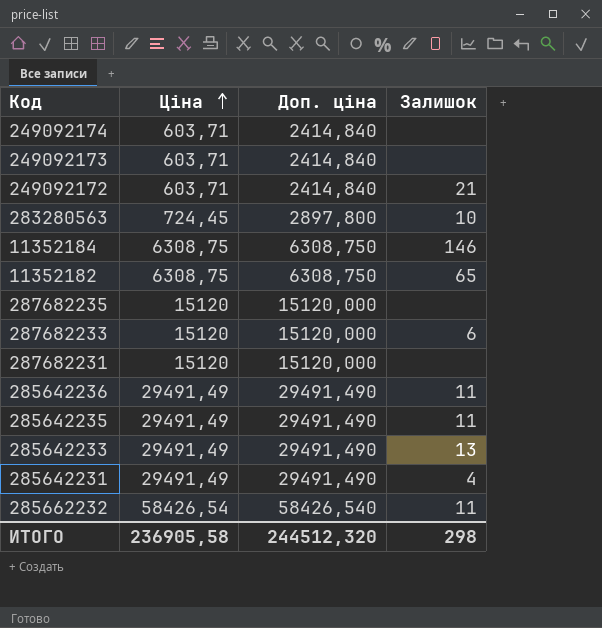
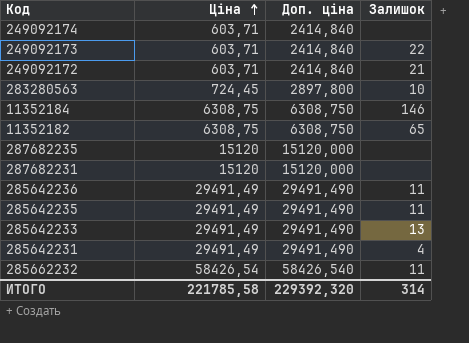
row 287682233: 15120 | 15120,000 | 6 -> none
249092173 | Залишок: none -> 22
ИТОГО | Ціна: 236905,58 -> 221785,58
ИТОГО | Доп. ціна: 244512,320 -> 229392,320
ИТОГО | Залишок: 298 -> 314

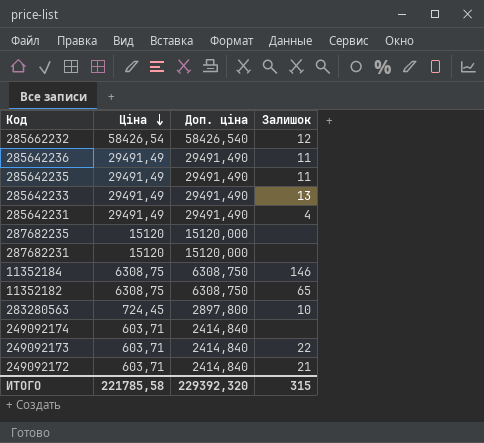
row order: Ціна ascending -> Ціна descending
285662232 | Залишок: 11 -> 12
ИТОГО | Залишок: 314 -> 315

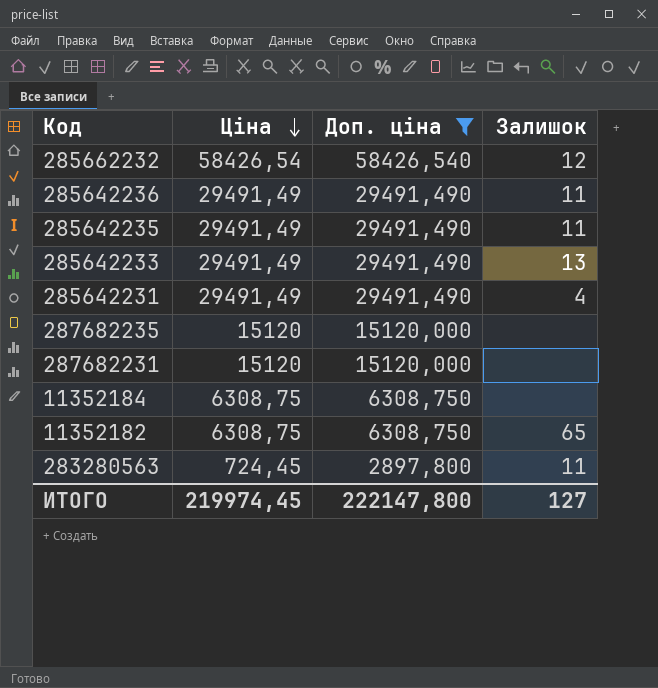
filter: none -> Доп. ціна != 2414,840
11352184 | Залишок: 146 -> none
283280563 | Залишок: 10 -> 11
ИТОГО | Ціна: 221785,58 -> 219974,45
ИТОГО | Доп. ціна: 229392,320 -> 222147,800
ИТОГО | Залишок: 315 -> 127

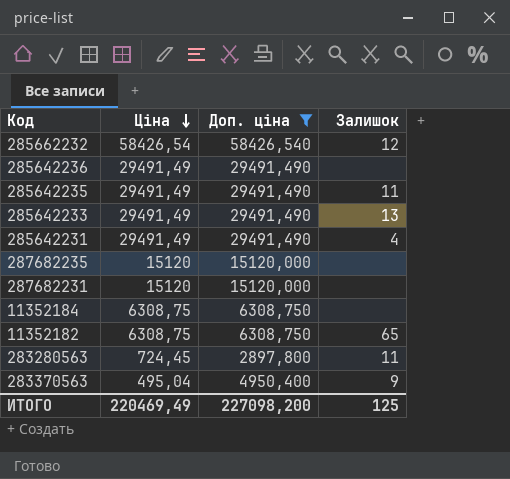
285642236 | Залишок: 11 -> none
row 283370563: none -> 495,04 | 4950,400 | 9
ИТОГО | Ціна: 219974,45 -> 220469,49
ИТОГО | Доп. ціна: 222147,800 -> 227098,200
ИТОГО | Залишок: 127 -> 125

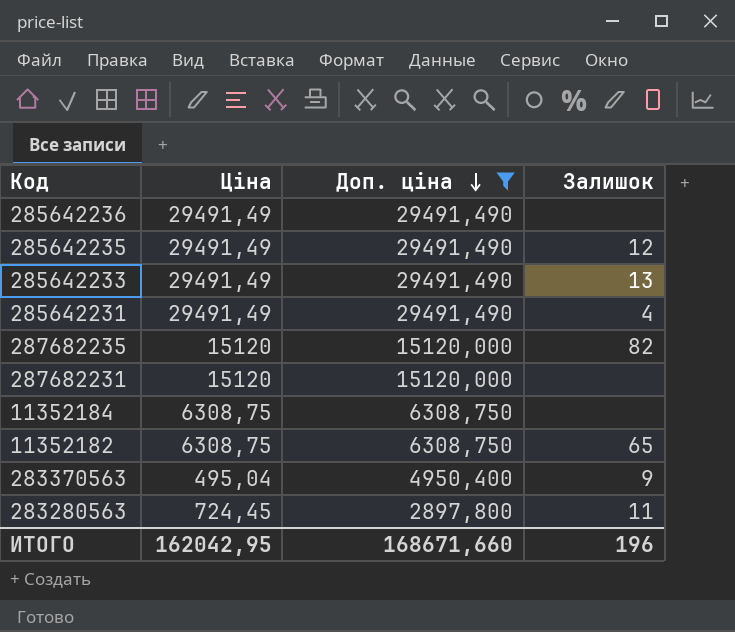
row order: Ціна descending -> Доп. ціна descending
row 285662232: 58426,54 | 58426,540 | 12 -> none
285642235 | Залишок: 11 -> 12
287682235 | Залишок: none -> 82
ИТОГО | Ціна: 220469,49 -> 162042,95
ИТОГО | Доп. ціна: 227098,200 -> 168671,660
ИТОГО | Залишок: 125 -> 196

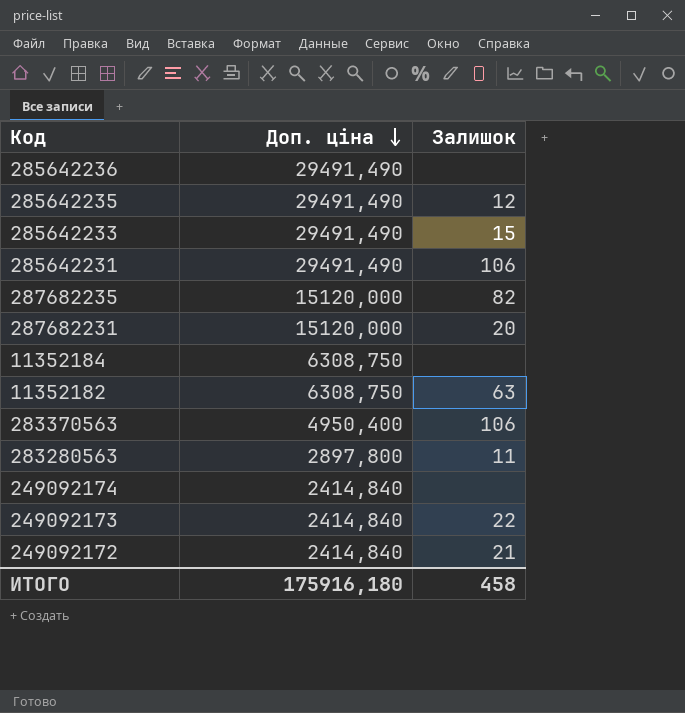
filter: Доп. ціна != 2414,840 -> none
column Ціна | position: 2 -> none
285642233 | Залишок: 13 -> 15
285642231 | Залишок: 4 -> 106
287682231 | Залишок: none -> 20
11352182 | Залишок: 65 -> 63
283370563 | Залишок: 9 -> 106
ИТОГО | Доп. ціна: 168671,660 -> 175916,180
ИТОГО | Залишок: 196 -> 458

